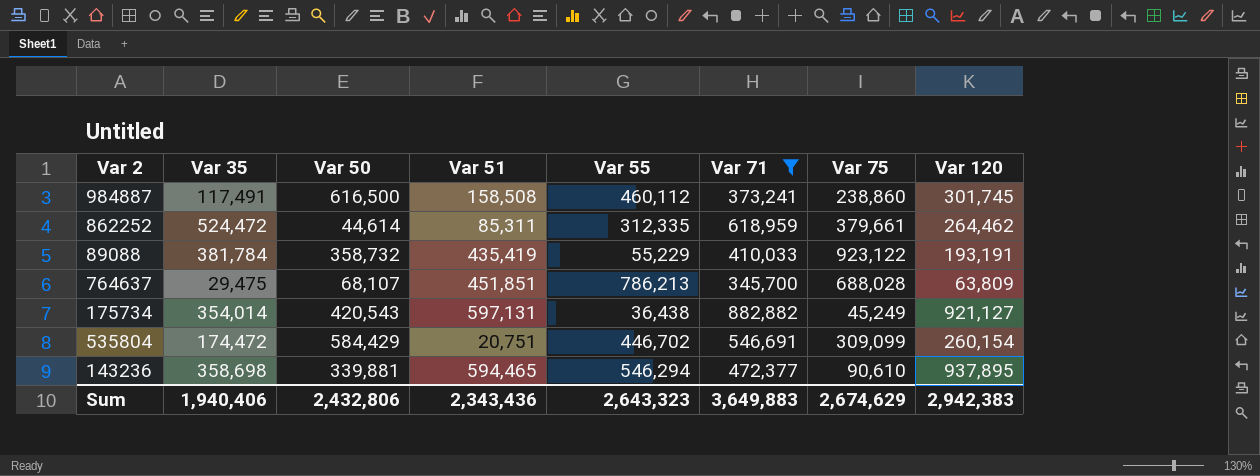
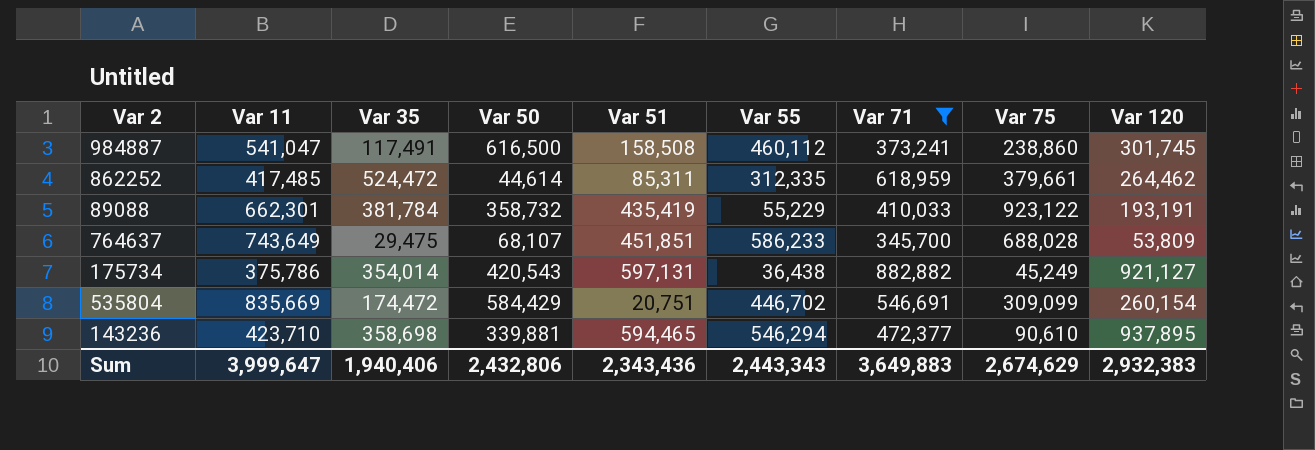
column Var 11 | position: none -> 2
764637 | Var 55: 786,213 -> 586,233
764637 | Var 120: 63,809 -> 53,809
Sum | Var 55: 2,643,323 -> 2,443,343
Sum | Var 120: 2,942,383 -> 2,932,383

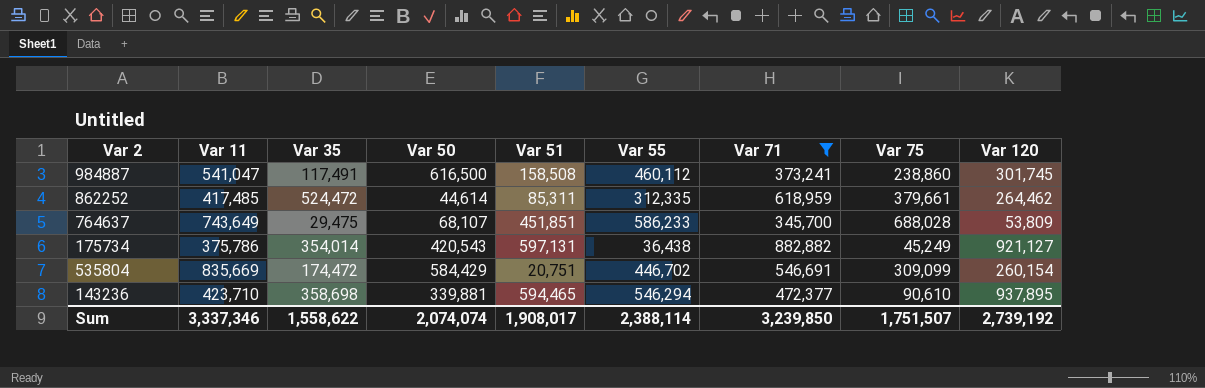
row 89088: 662,301 | 381,784 | 358,732 | 435,419 | 55,229 | 410,033 | 923,122 | 193,191 -> none
Sum | Var 11: 3,999,647 -> 3,337,346
Sum | Var 35: 1,940,406 -> 1,558,622
Sum | Var 50: 2,432,806 -> 2,074,074
Sum | Var 51: 2,343,436 -> 1,908,017
Sum | Var 55: 2,443,343 -> 2,388,114
Sum | Var 71: 3,649,883 -> 3,239,850
Sum | Var 75: 2,674,629 -> 1,751,507
Sum | Var 120: 2,932,383 -> 2,739,192

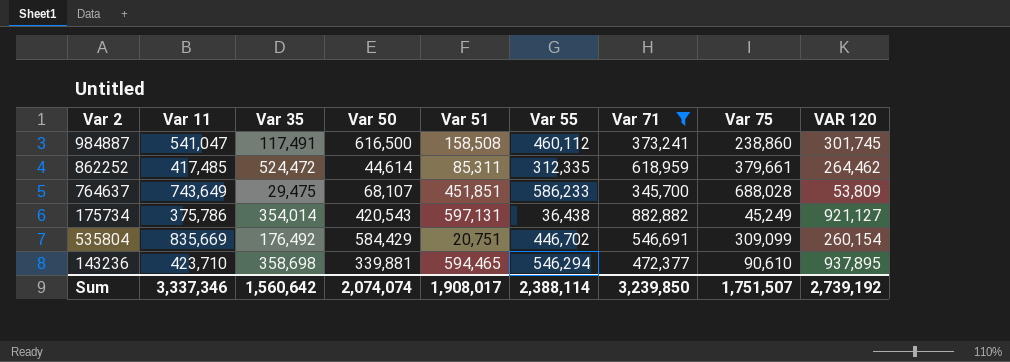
column name: Var 120 -> VAR 120
535804 | Var 35: 174,472 -> 176,492
Sum | Var 35: 1,558,622 -> 1,560,642

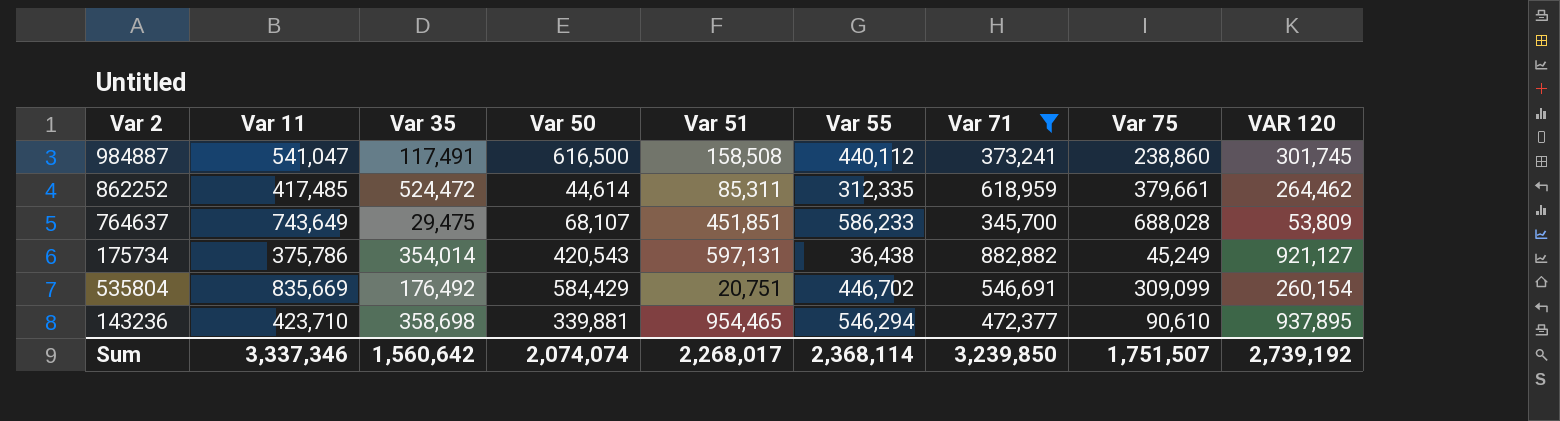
984887 | Var 55: 460,112 -> 440,112
143236 | Var 51: 594,465 -> 954,465
Sum | Var 51: 1,908,017 -> 2,268,017
Sum | Var 55: 2,388,114 -> 2,368,114

